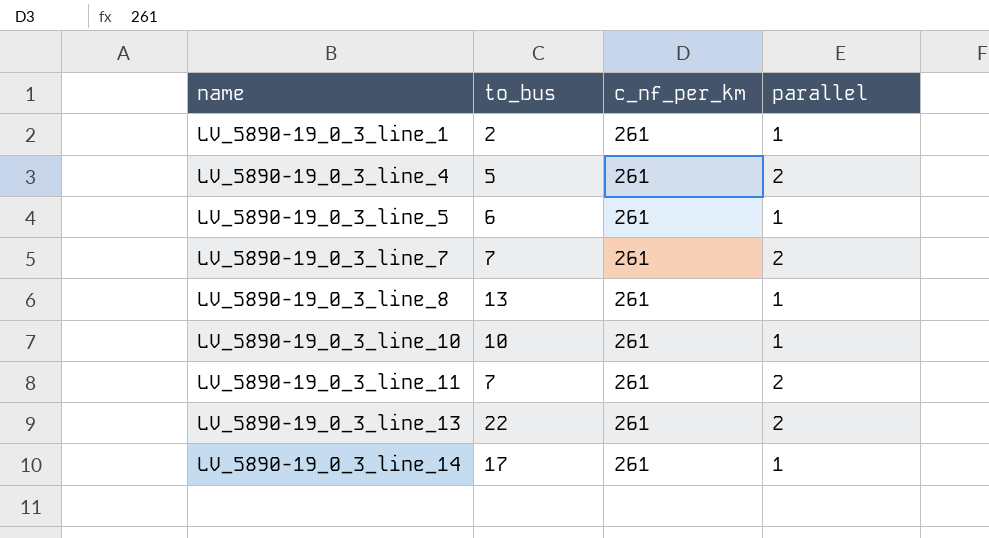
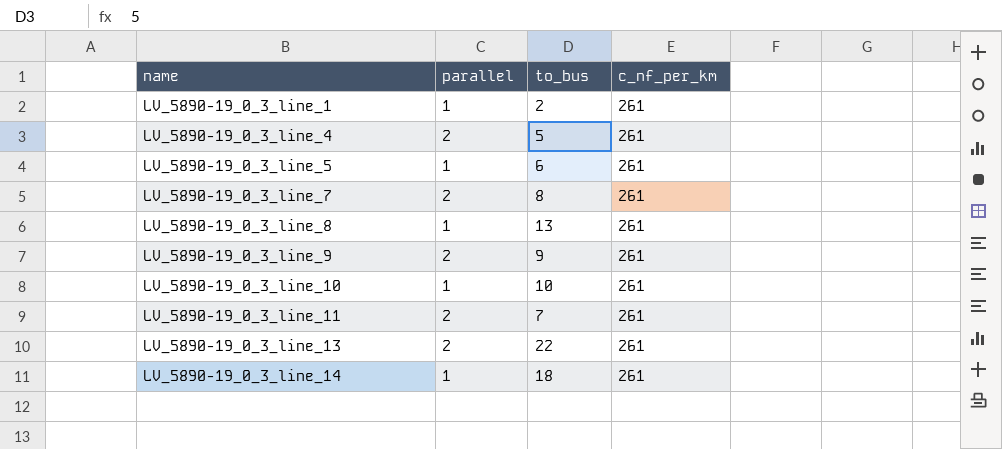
column parallel | position: 4 -> 2
LV_5890-19_0_3_line_7 | to_bus: 7 -> 8
row LV_5890-19_0_3_line_9: none -> 2 | 9 | 261
LV_5890-19_0_3_line_14 | to_bus: 17 -> 18

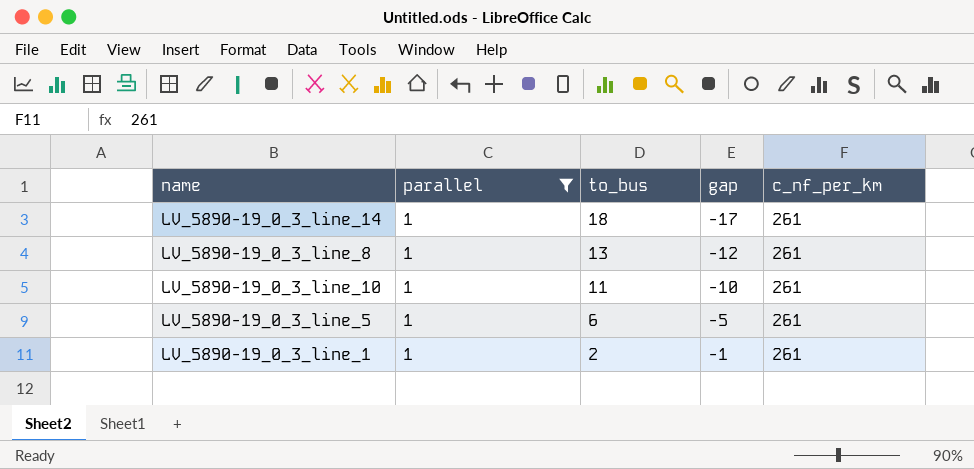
filter: none -> parallel = 1
row order: name ascending -> to_bus descending
column gap | formula: none -> [parallel] - [to_bus]
LV_5890-19_0_3_line_10 | to_bus: 10 -> 11

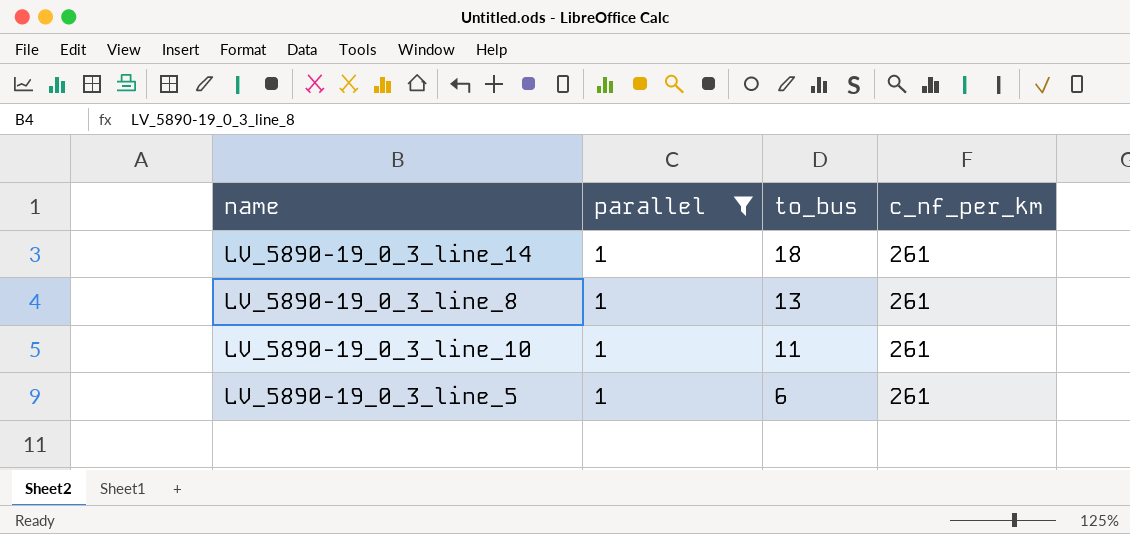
column gap | formula: [parallel] - [to_bus] -> none
row LV_5890-19_0_3_line_1: 1 | 2 | -1 | 261 -> none

